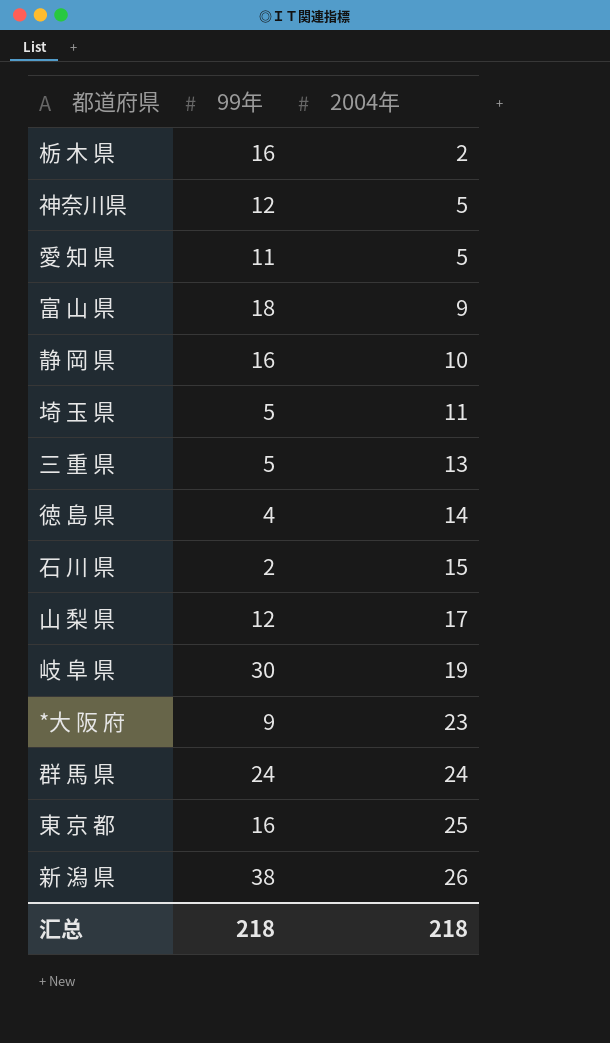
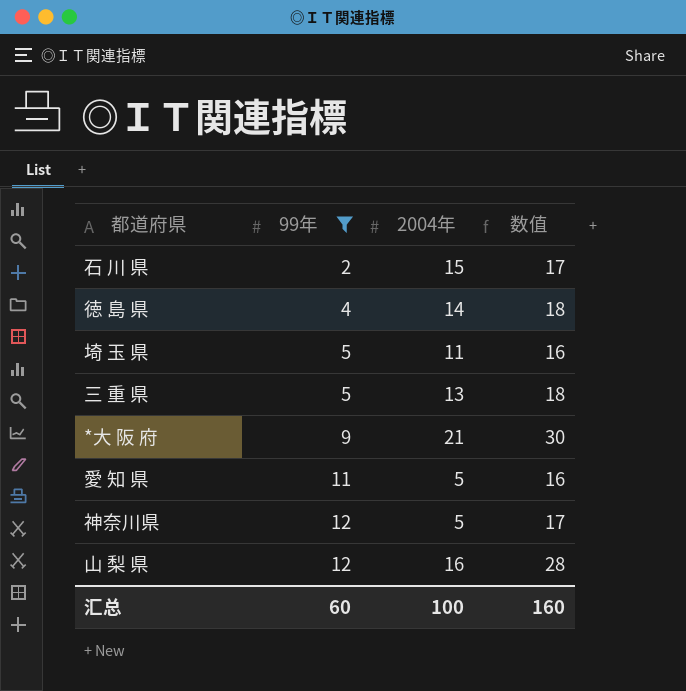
filter: none -> 99年 <= 12
row order: 2004年 ascending -> 99年 ascending
column 数值 | formula: none -> [99年] + [2004年]
*大 阪 府 | 2004年: 23 -> 21
山 梨 県 | 2004年: 17 -> 16
汇总 | 99年: 218 -> 60
汇总 | 2004年: 218 -> 100

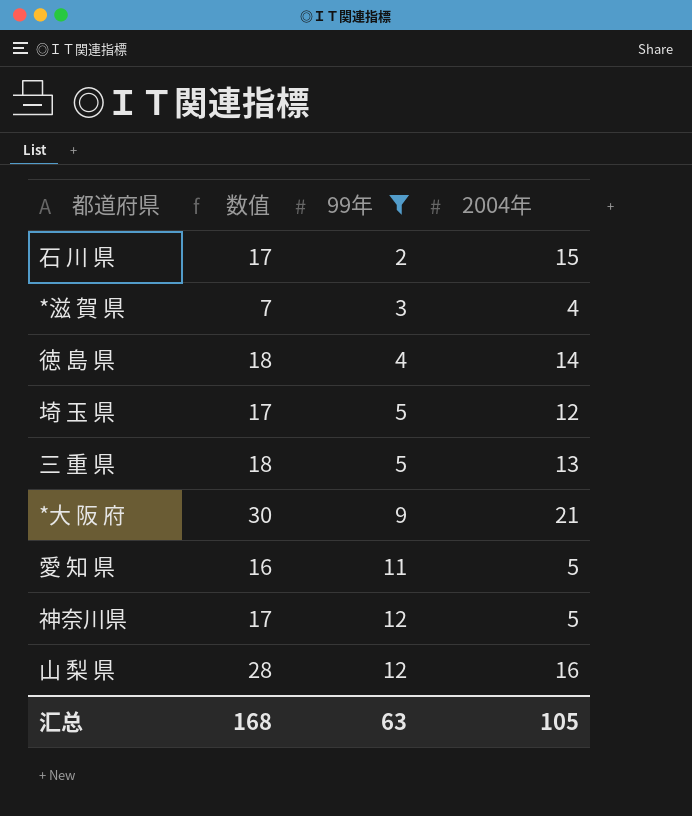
column 数值 | position: 4 -> 2
row *滋 賀 県: none -> 7 | 3 | 4
埼 玉 県 | 数值: 16 -> 17
埼 玉 県 | 2004年: 11 -> 12
汇总 | 数值: 160 -> 168
汇总 | 99年: 60 -> 63
汇总 | 2004年: 100 -> 105

